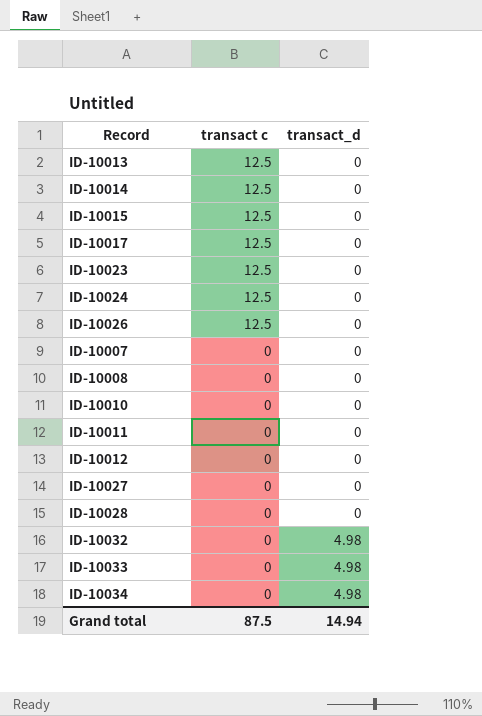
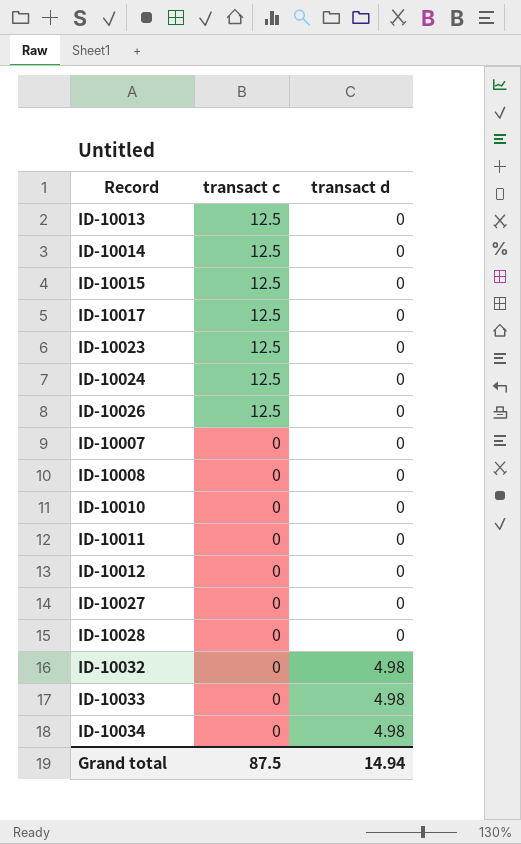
column name: transact_d -> transact d

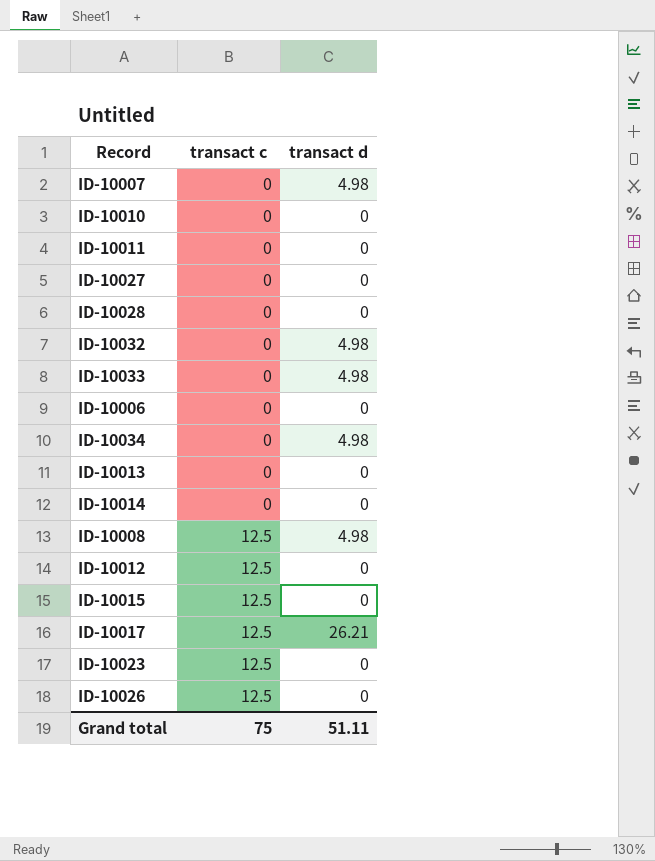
row order: transact c descending -> transact c ascending
row ID-10024: 12.5 | 0 -> none
ID-10007 | transact d: 0 -> 4.98
row ID-10006: none -> 0 | 0
ID-10013 | transact c: 12.5 -> 0
ID-10014 | transact c: 12.5 -> 0
ID-10008 | transact c: 0 -> 12.5
ID-10008 | transact d: 0 -> 4.98
ID-10012 | transact c: 0 -> 12.5
ID-10017 | transact d: 0 -> 26.21
Grand total | transact c: 87.5 -> 75
Grand total | transact d: 14.94 -> 51.11

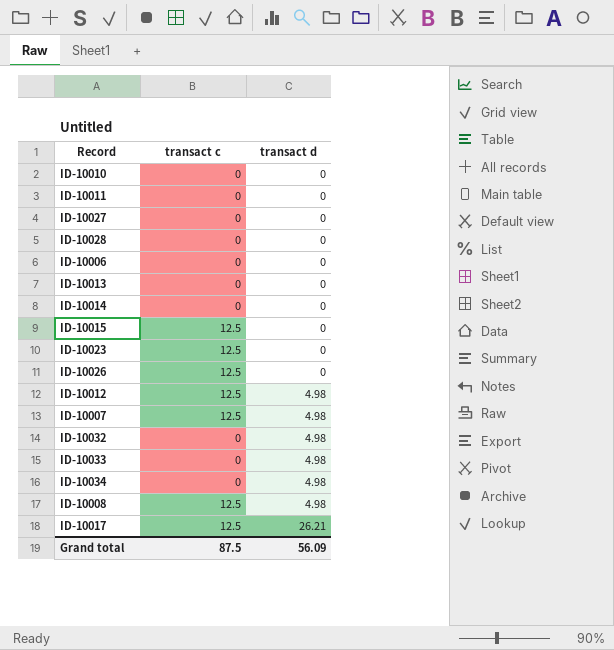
row order: transact c ascending -> transact d ascending
ID-10012 | transact d: 0 -> 4.98
ID-10007 | transact c: 0 -> 12.5
Grand total | transact c: 75 -> 87.5
Grand total | transact d: 51.11 -> 56.09

